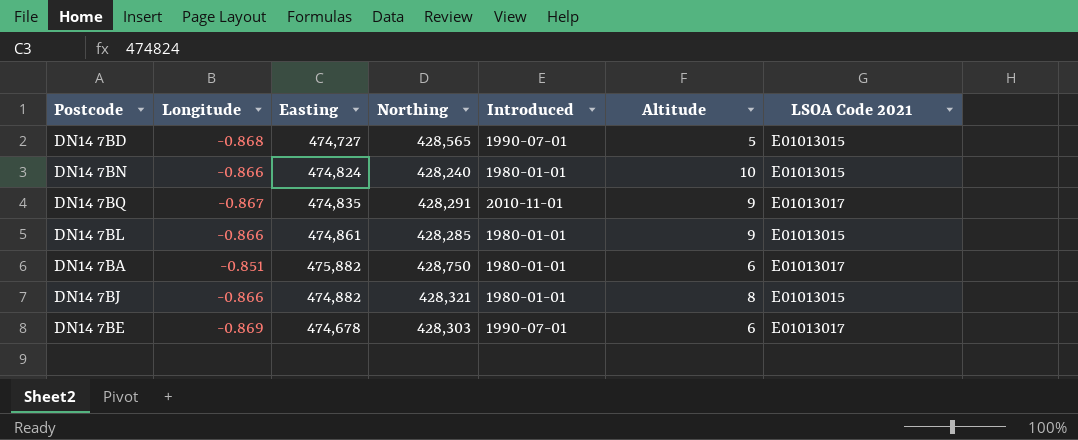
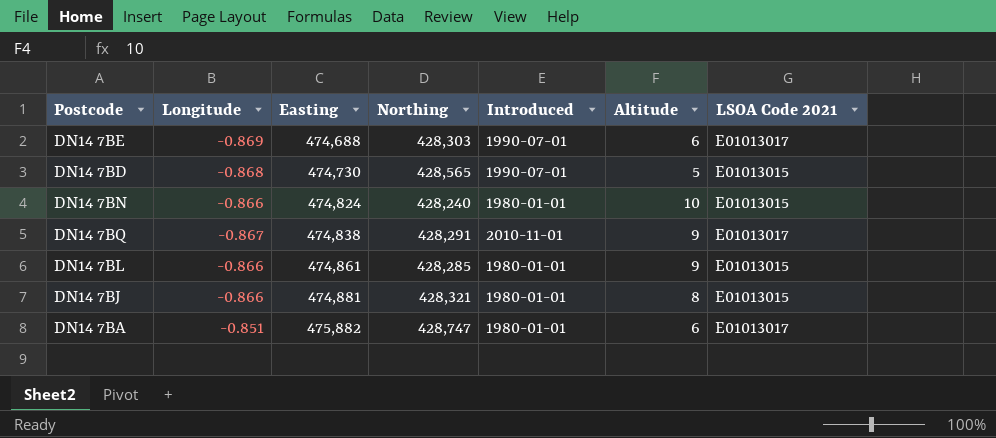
row order: none -> Easting ascending
DN14 7BE | Easting: 474,678 -> 474,688
DN14 7BD | Easting: 474,727 -> 474,730
DN14 7BQ | Easting: 474,835 -> 474,838
DN14 7BJ | Easting: 474,882 -> 474,881
DN14 7BA | Northing: 428,750 -> 428,747

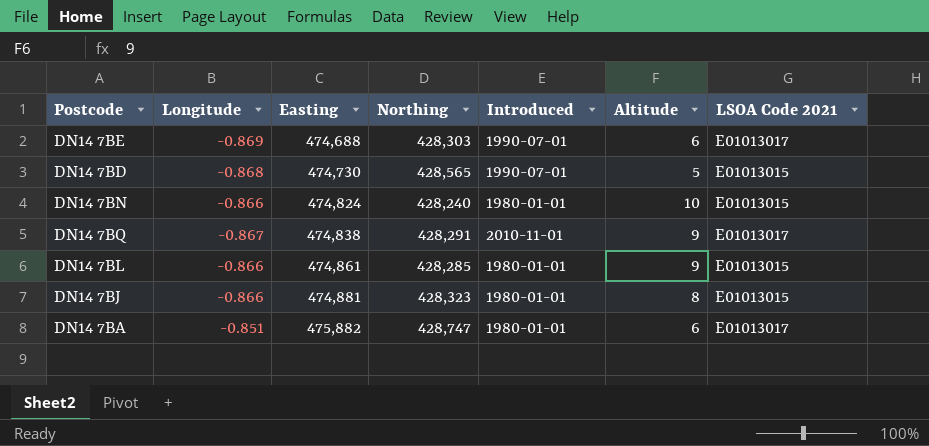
DN14 7BJ | Northing: 428,321 -> 428,323

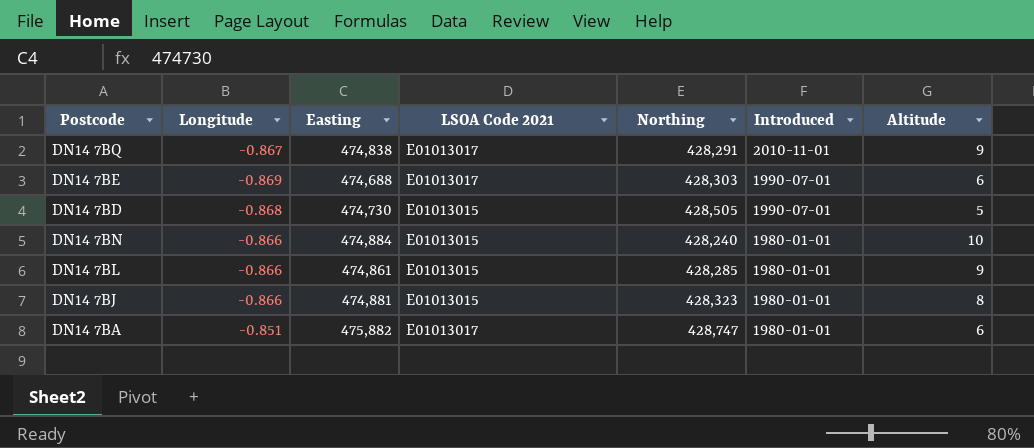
row order: Easting ascending -> Introduced descending
column LSOA Code 2021 | position: 7 -> 4
DN14 7BD | Northing: 428,565 -> 428,505
DN14 7BN | Easting: 474,824 -> 474,884

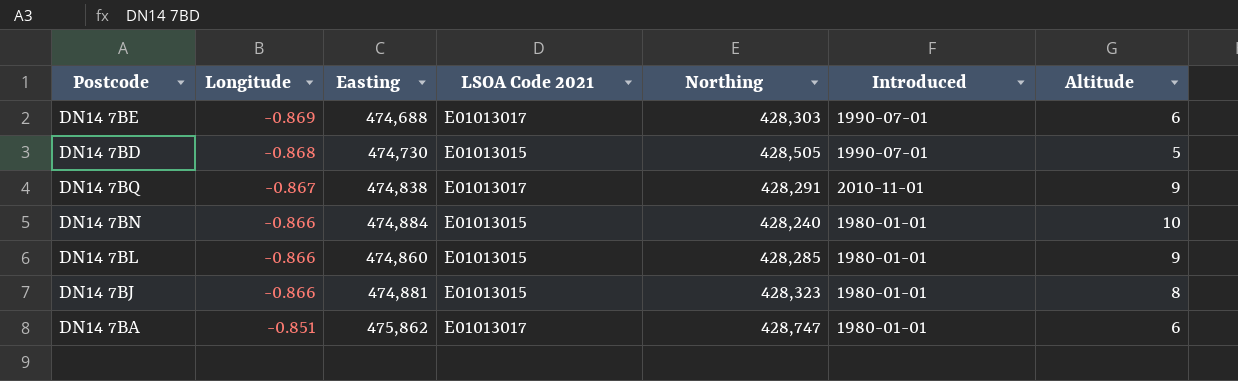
row order: Introduced descending -> Longitude ascending
DN14 7BL | Easting: 474,861 -> 474,860
DN14 7BA | Easting: 475,882 -> 475,862

